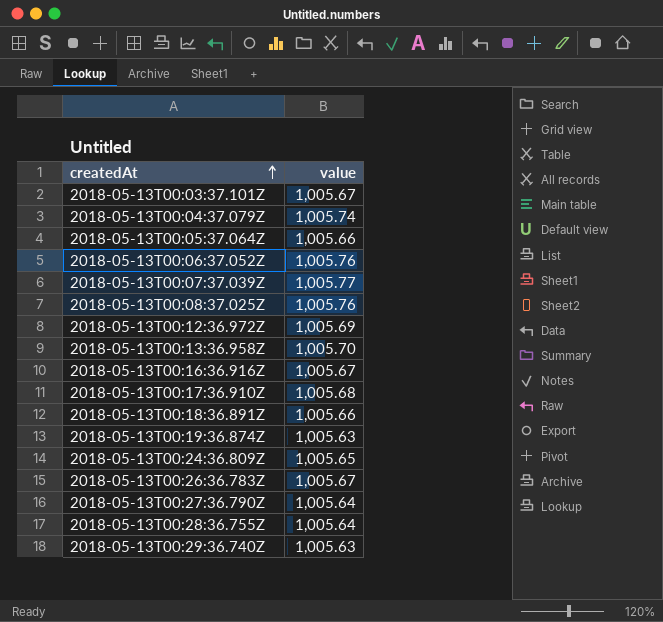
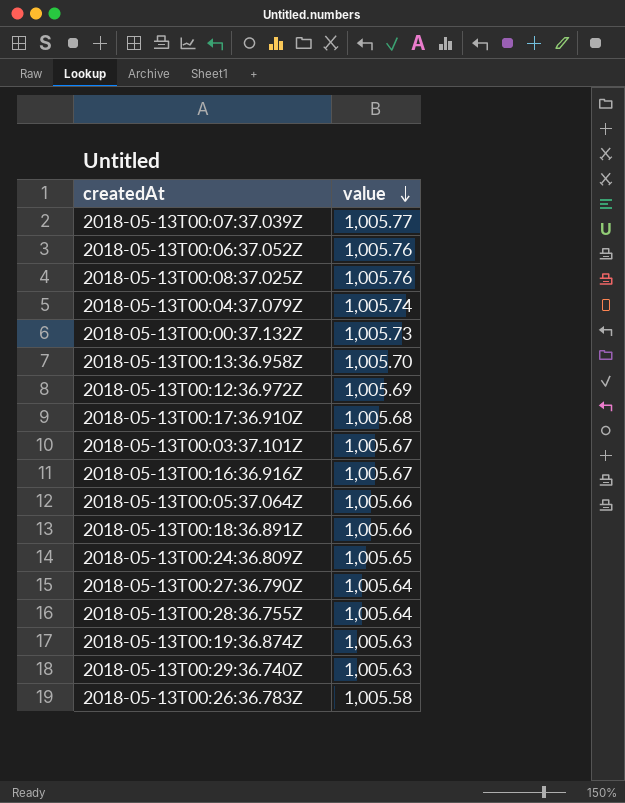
row order: createdAt ascending -> value descending
row 2018-05-13T00:00:37.132Z: none -> 1,005.73
2018-05-13T00:26:36.783Z | value: 1,005.67 -> 1,005.58

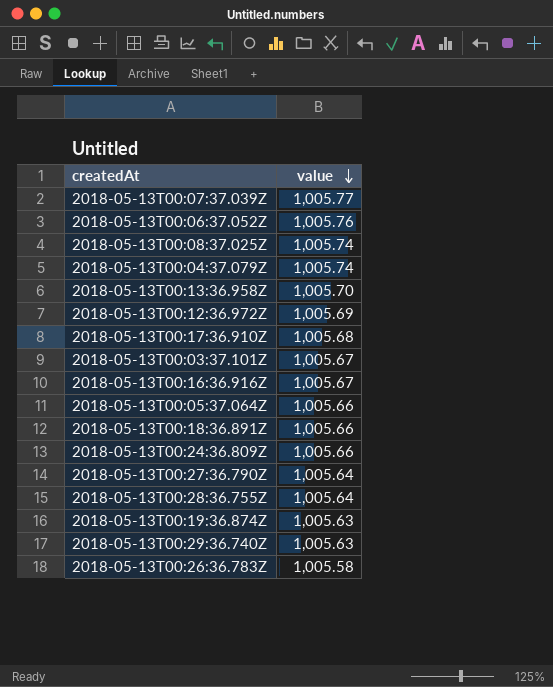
row 2018-05-13T00:00:37.132Z: 1,005.73 -> none
2018-05-13T00:08:37.025Z | value: 1,005.76 -> 1,005.74
2018-05-13T00:24:36.809Z | value: 1,005.65 -> 1,005.66

